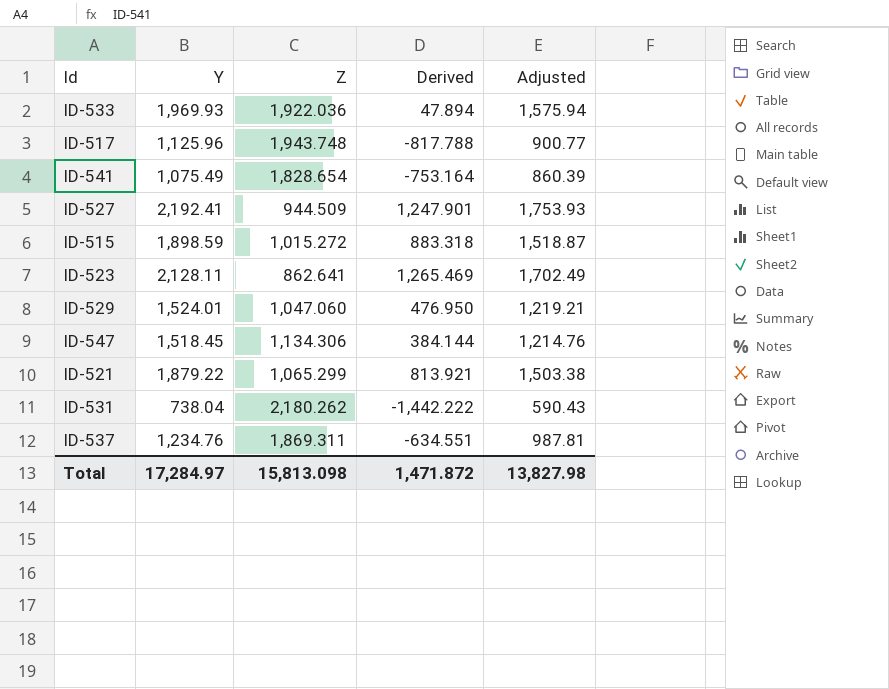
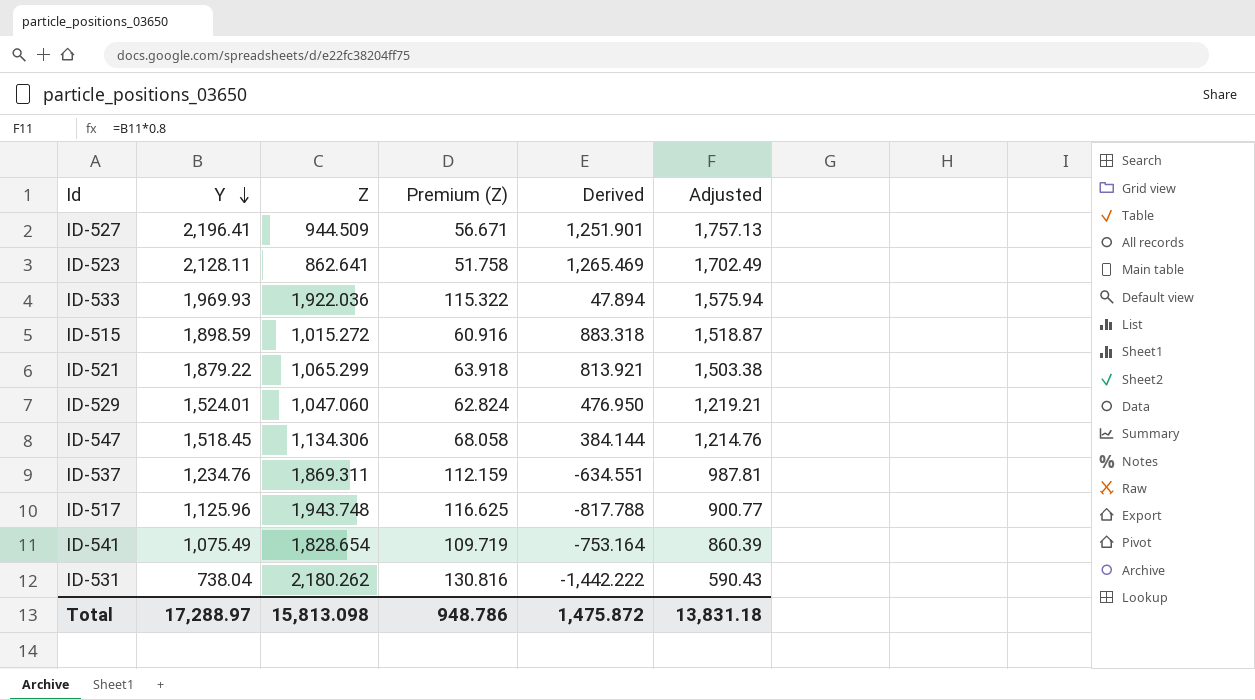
row order: none -> Y descending
column Premium (Z) | formula: none -> [Z] * 0.06
ID-527 | Y: 2,192.41 -> 2,196.41
ID-527 | Derived: 1,247.901 -> 1,251.901
ID-527 | Adjusted: 1,753.93 -> 1,757.13
Total | Y: 17,284.97 -> 17,288.97
Total | Derived: 1,471.872 -> 1,475.872
Total | Adjusted: 13,827.98 -> 13,831.18

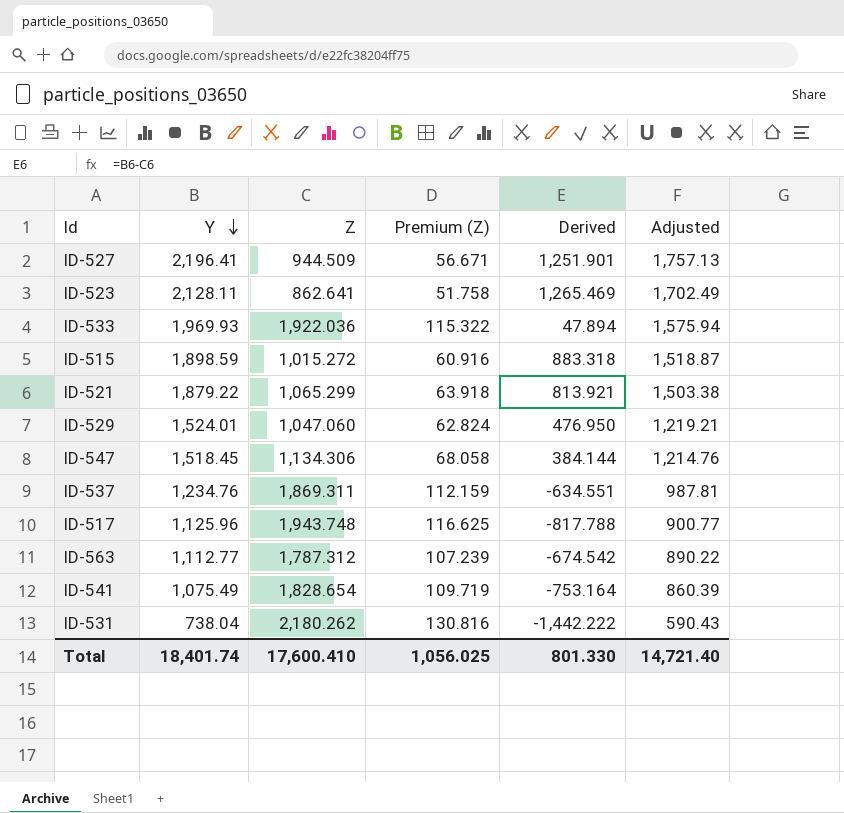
row ID-563: none -> 1,112.77 | 1,787.312 | 107.239 | -674.542 | 890.22
Total | Y: 17,288.97 -> 18,401.74
Total | Z: 15,813.098 -> 17,600.410
Total | Premium (Z): 948.786 -> 1,056.025
Total | Derived: 1,475.872 -> 801.330
Total | Adjusted: 13,831.18 -> 14,721.40

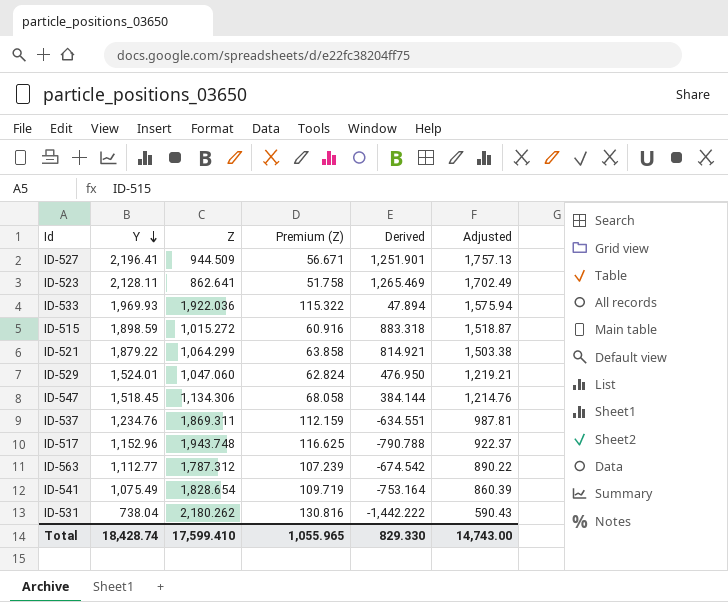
ID-521 | Z: 1,065.299 -> 1,064.299
ID-521 | Premium (Z): 63.918 -> 63.858
ID-521 | Derived: 813.921 -> 814.921
ID-517 | Y: 1,125.96 -> 1,152.96
ID-517 | Derived: -817.788 -> -790.788
ID-517 | Adjusted: 900.77 -> 922.37
Total | Y: 18,401.74 -> 18,428.74
Total | Z: 17,600.410 -> 17,599.410
Total | Premium (Z): 1,056.025 -> 1,055.965
Total | Derived: 801.330 -> 829.330
Total | Adjusted: 14,721.40 -> 14,743.00

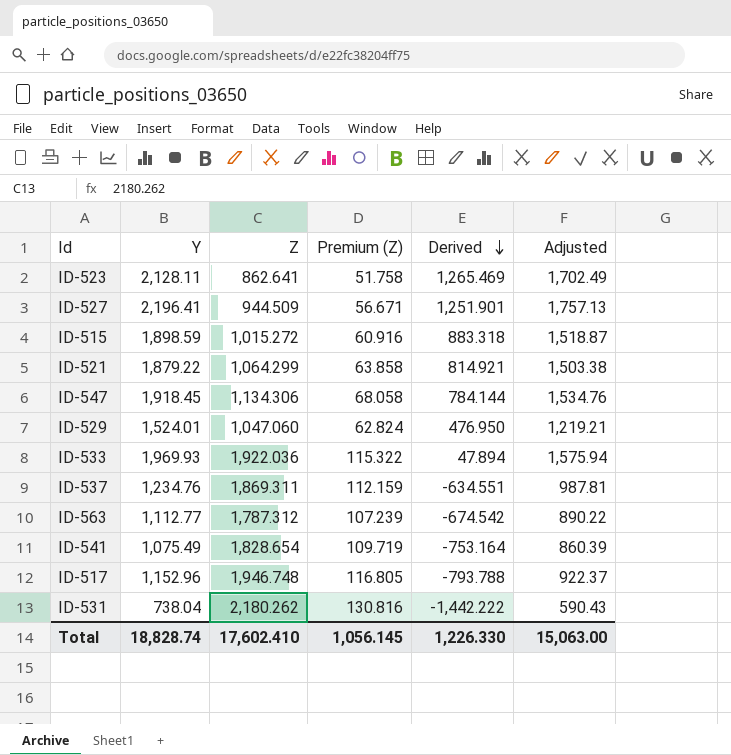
row order: Y descending -> Derived descending
ID-547 | Y: 1,518.45 -> 1,918.45
ID-547 | Derived: 384.144 -> 784.144
ID-547 | Adjusted: 1,214.76 -> 1,534.76
ID-517 | Z: 1,943.748 -> 1,946.748
ID-517 | Premium (Z): 116.625 -> 116.805
ID-517 | Derived: -790.788 -> -793.788
Total | Y: 18,428.74 -> 18,828.74
Total | Z: 17,599.410 -> 17,602.410
Total | Premium (Z): 1,055.965 -> 1,056.145
Total | Derived: 829.330 -> 1,226.330
Total | Adjusted: 14,743.00 -> 15,063.00

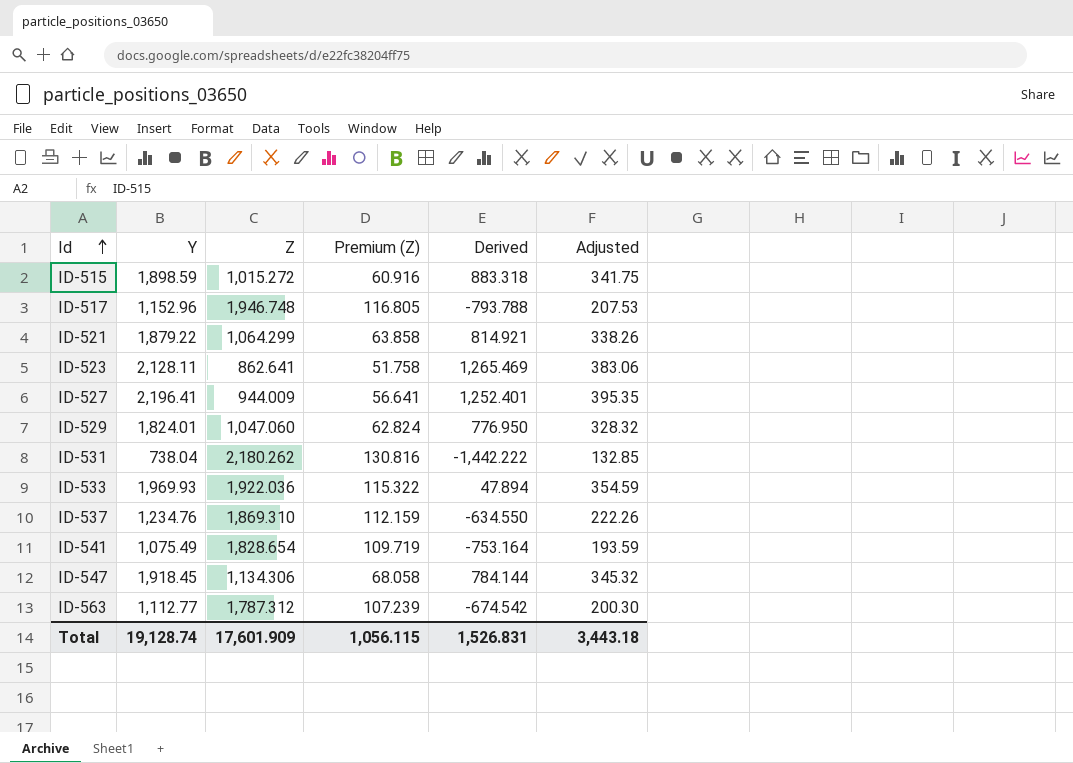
row order: Derived descending -> Id ascending
column Adjusted | formula: [Y] * 0.8 -> [Y] * 0.18
ID-527 | Z: 944.509 -> 944.009
ID-527 | Premium (Z): 56.671 -> 56.641
ID-527 | Derived: 1,251.901 -> 1,252.401
ID-529 | Y: 1,524.01 -> 1,824.01
ID-529 | Derived: 476.950 -> 776.950
ID-537 | Z: 1,869.311 -> 1,869.310
ID-537 | Derived: -634.551 -> -634.550
Total | Y: 18,828.74 -> 19,128.74
Total | Z: 17,602.410 -> 17,601.909
Total | Premium (Z): 1,056.145 -> 1,056.115
Total | Derived: 1,226.330 -> 1,526.831
Total | Adjusted: 15,063.00 -> 3,443.18

